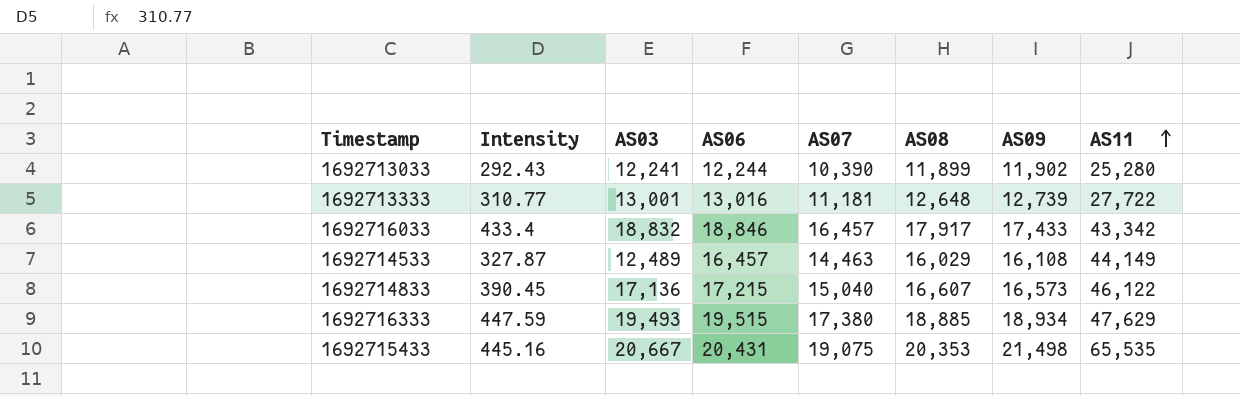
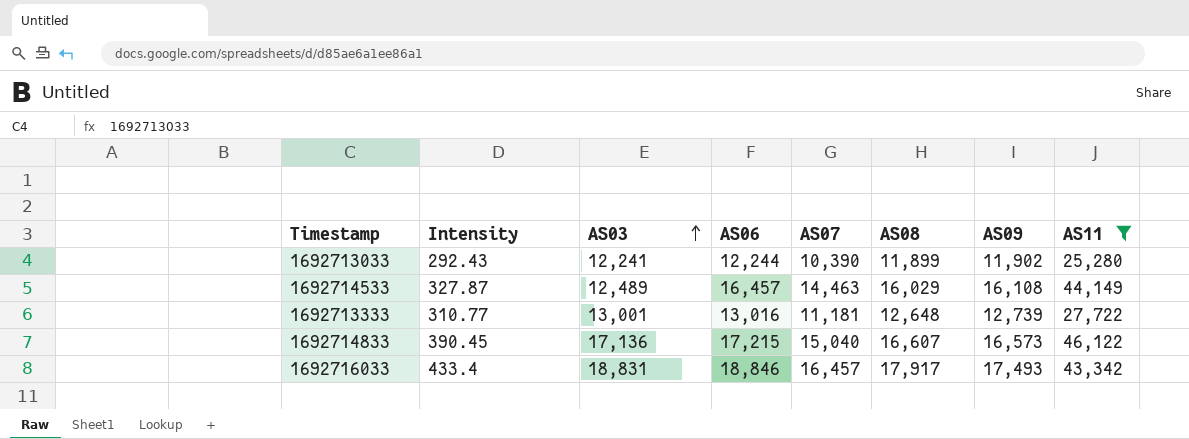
filter: none -> AS11 <= 46,122
row order: AS11 ascending -> AS03 ascending
1692716033 | AS03: 18,832 -> 18,831
1692716033 | AS09: 17,433 -> 17,493

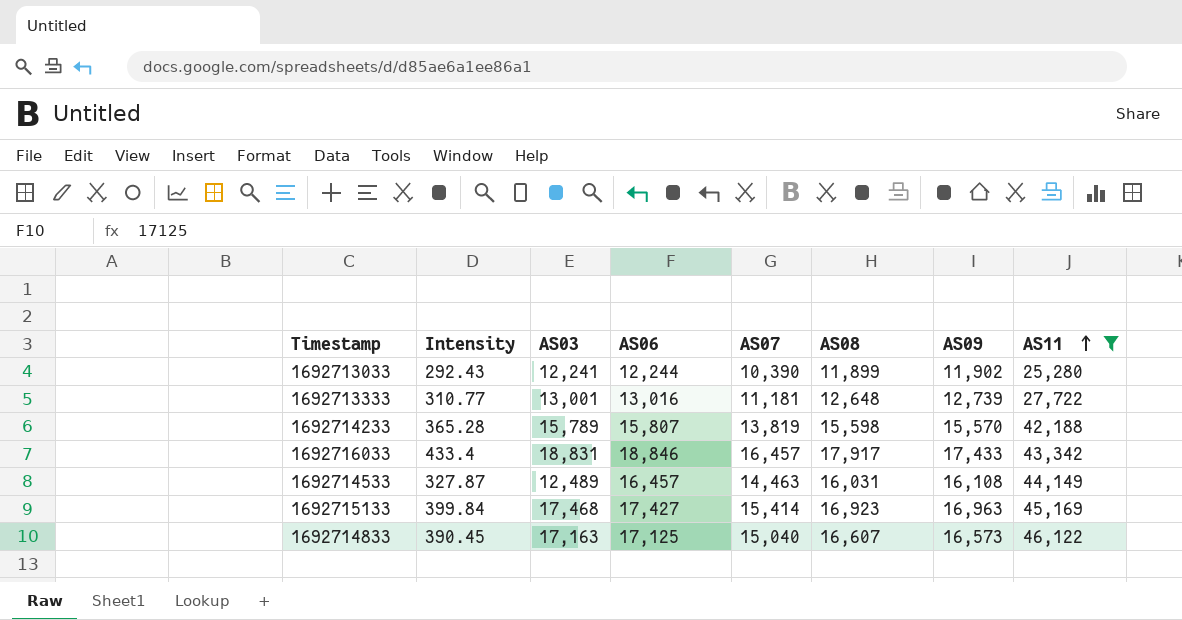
row order: AS03 ascending -> AS11 ascending
row 1692714233: none -> 365.28 | 15,789 | 15,807 | 13,819 | 15,598 | 15,570 | 42,188
1692716033 | AS09: 17,493 -> 17,433
1692714533 | AS08: 16,029 -> 16,031
row 1692715133: none -> 399.84 | 17,468 | 17,427 | 15,414 | 16,923 | 16,963 | 45,169
1692714833 | AS03: 17,136 -> 17,163
1692714833 | AS06: 17,215 -> 17,125

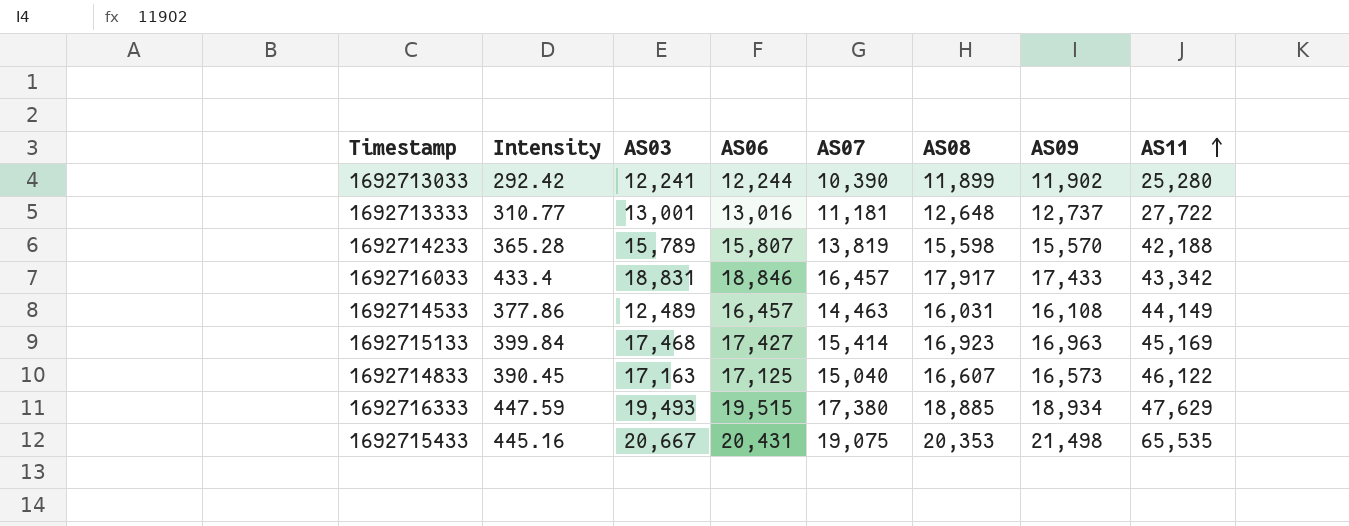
filter: AS11 <= 46,122 -> none
1692713033 | Intensity: 292.43 -> 292.42
1692713333 | AS09: 12,739 -> 12,737
1692714533 | Intensity: 327.87 -> 377.86

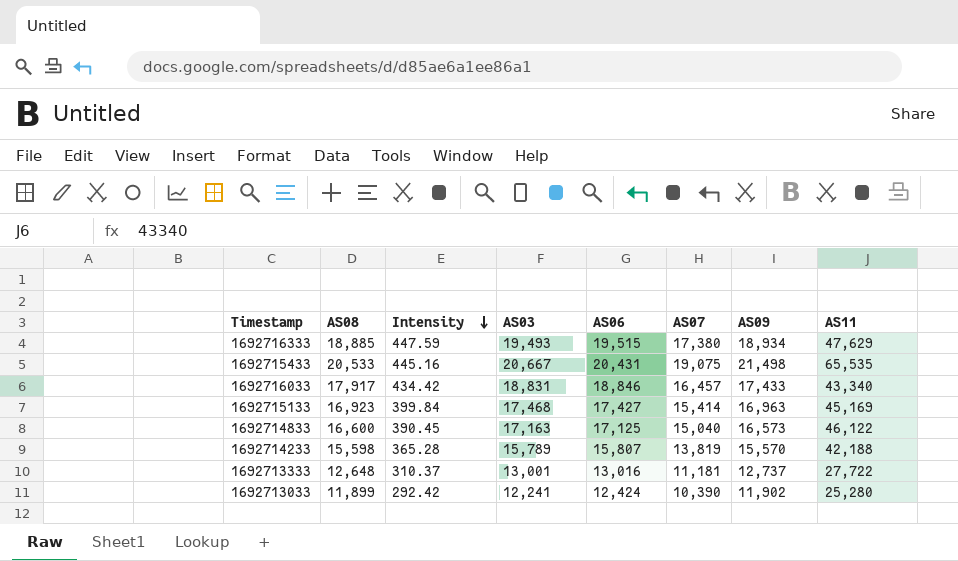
row order: AS11 ascending -> Intensity descending
column AS08 | position: 6 -> 2
row 1692714533: 377.86 | 12,489 | 16,457 | 14,463 | 16,031 | 16,108 | 44,149 -> none
1692715433 | AS08: 20,353 -> 20,533
1692716033 | Intensity: 433.4 -> 434.42
1692716033 | AS11: 43,342 -> 43,340
1692714833 | AS08: 16,607 -> 16,600
1692713333 | Intensity: 310.77 -> 310.37
1692713033 | AS06: 12,244 -> 12,424

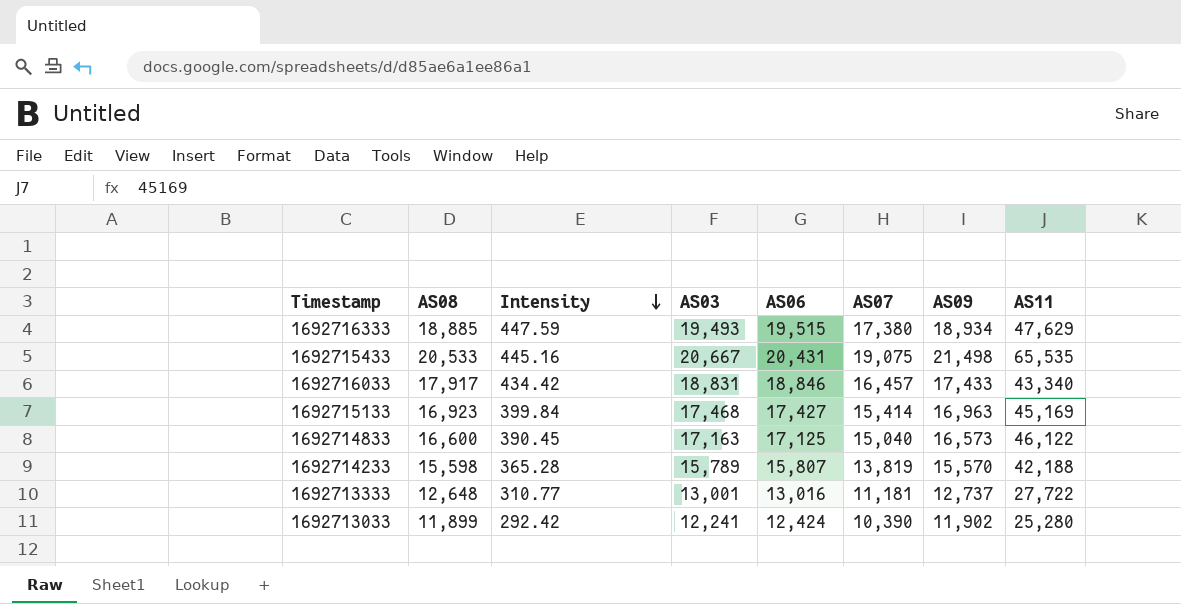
1692713333 | Intensity: 310.37 -> 310.77

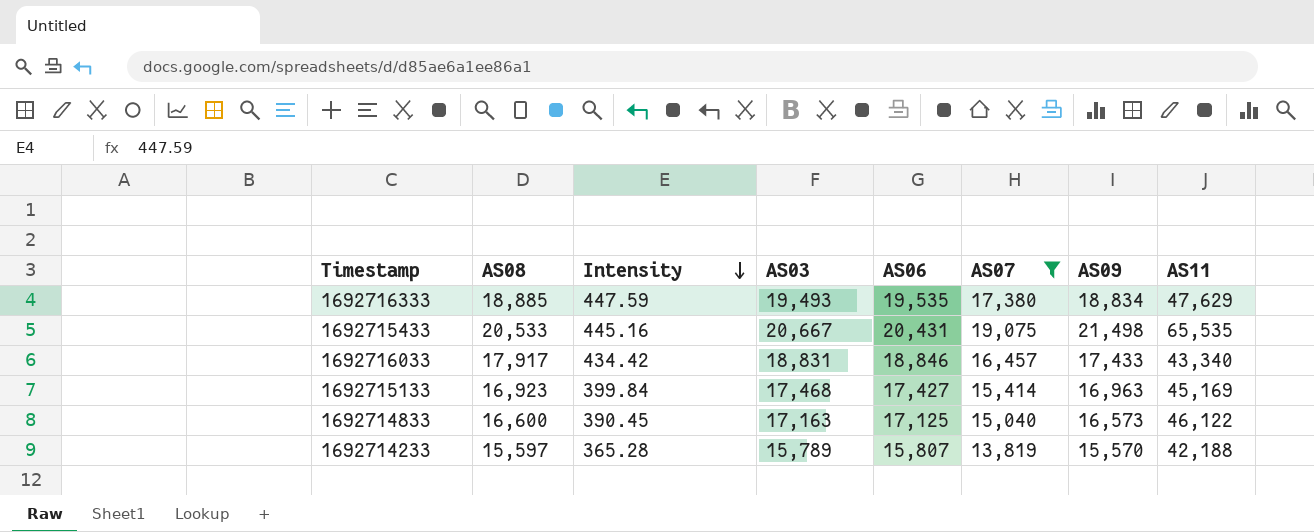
filter: none -> AS07 >= 13,819
1692716333 | AS06: 19,515 -> 19,535
1692716333 | AS09: 18,934 -> 18,834
1692714233 | AS08: 15,598 -> 15,597

